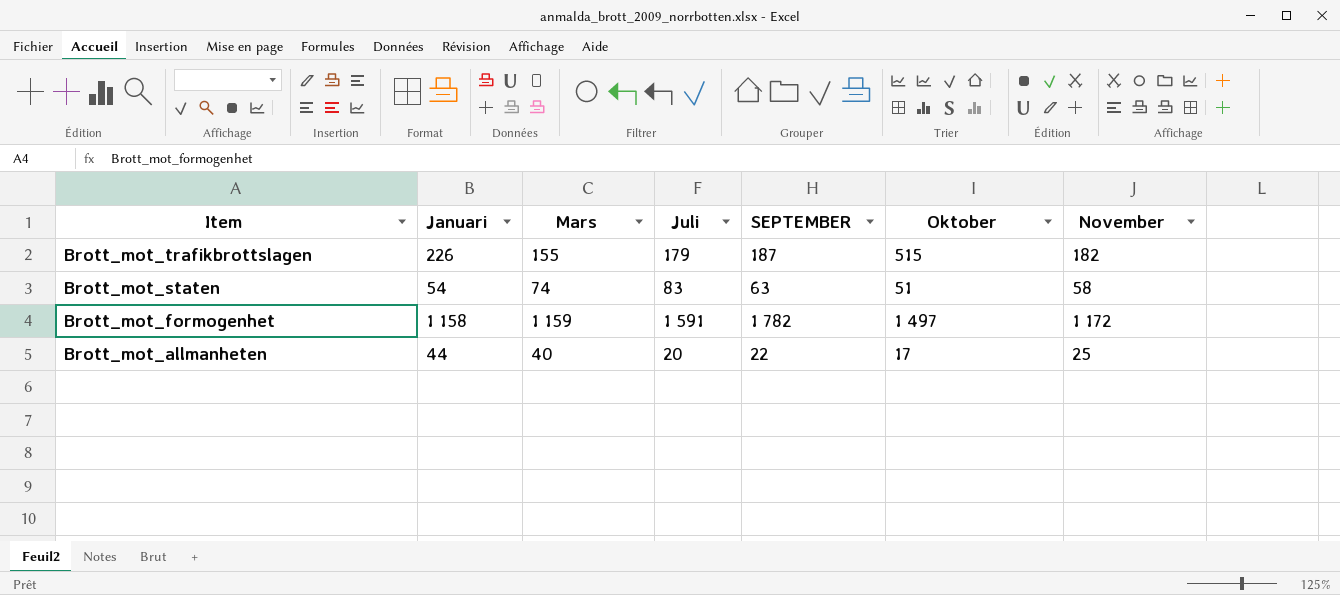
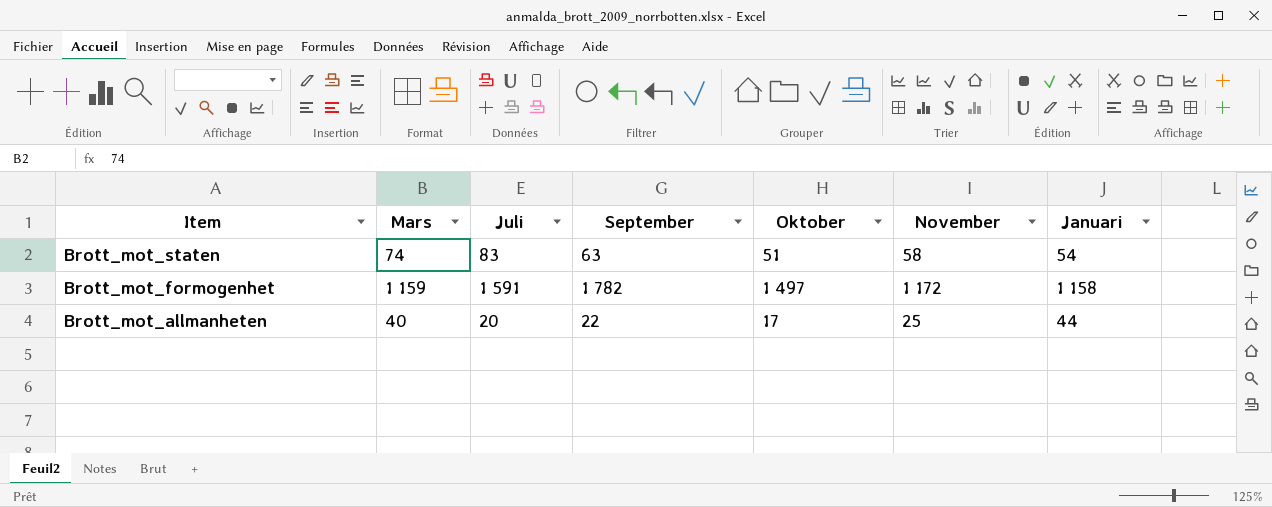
column name: SEPTEMBER -> September
column Januari | position: 2 -> 7
row Brott_mot_trafikbrottslagen: 226 | 155 | 179 | 187 | 515 | 182 -> none

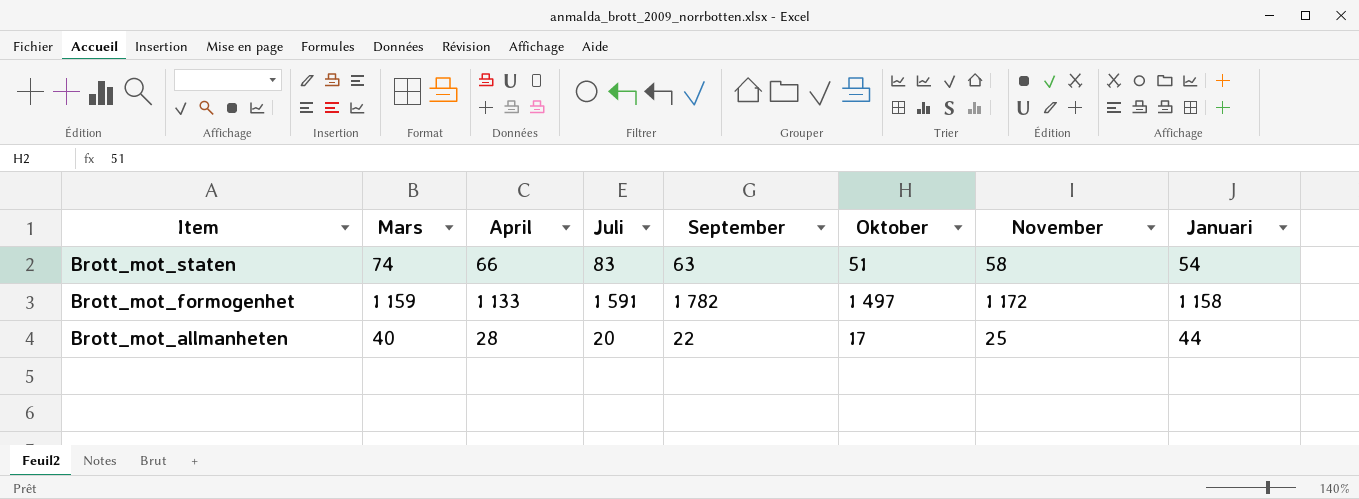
column April | position: none -> 3

